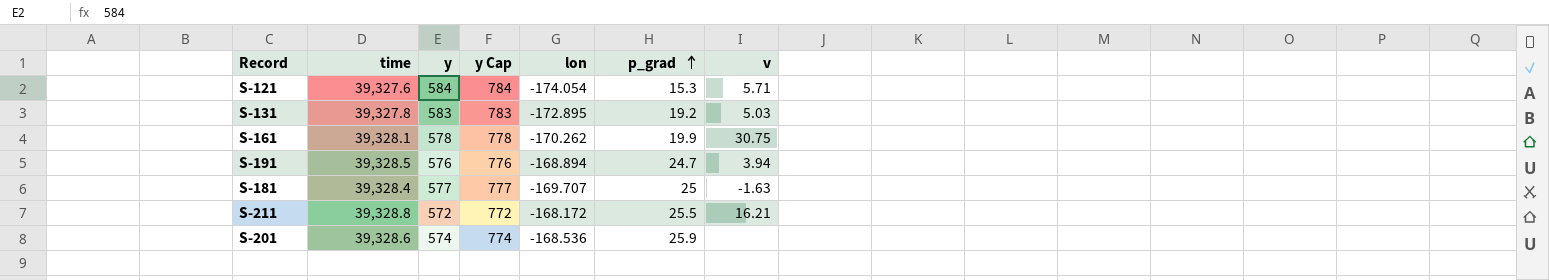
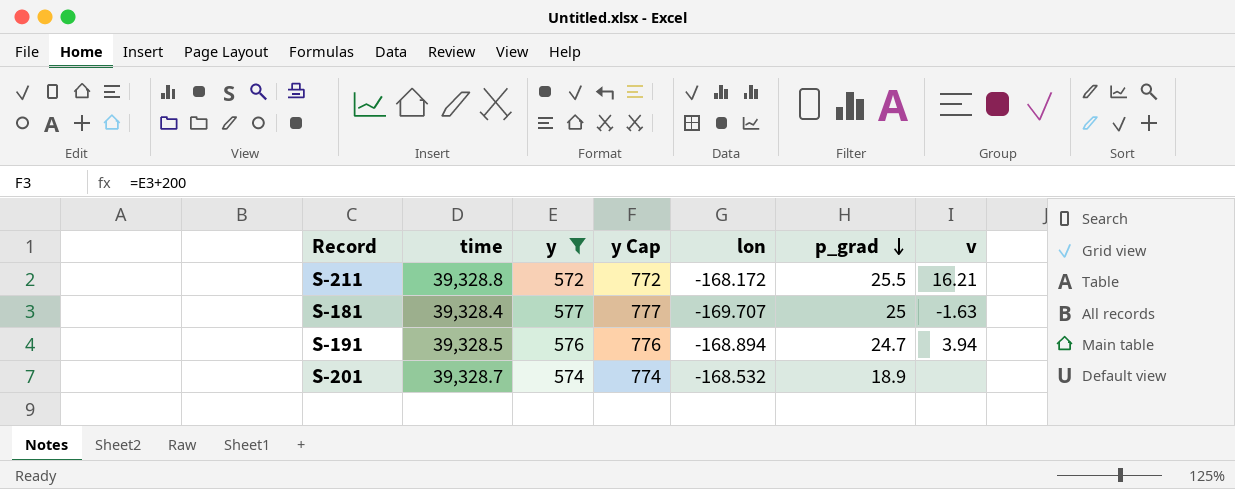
filter: none -> y <= 577
row order: p_grad ascending -> p_grad descending
S-201 | time: 39,328.6 -> 39,328.7
S-201 | lon: -168.536 -> -168.532
S-201 | p_grad: 25.9 -> 18.9

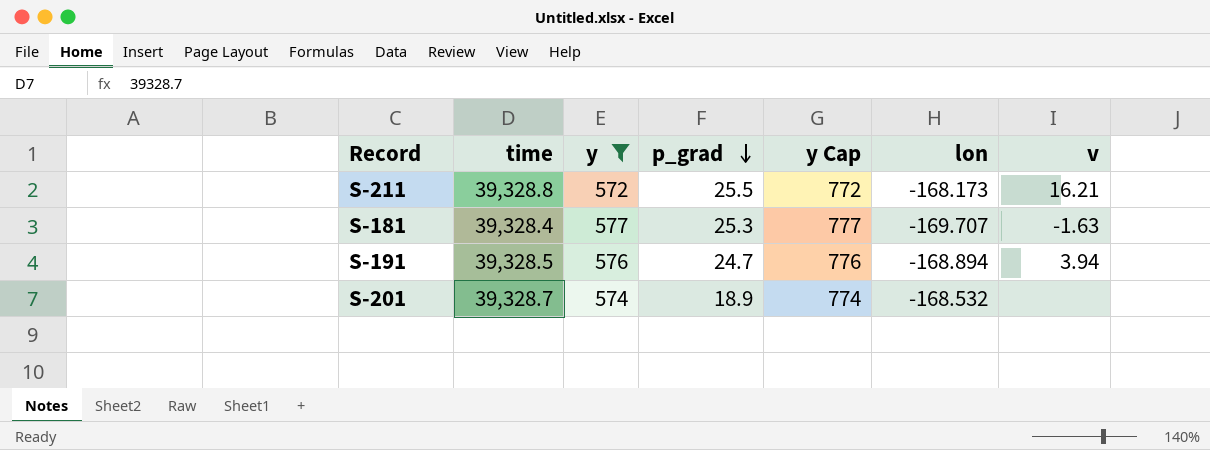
column p_grad | position: 6 -> 4
S-211 | lon: -168.172 -> -168.173
S-181 | p_grad: 25 -> 25.3

